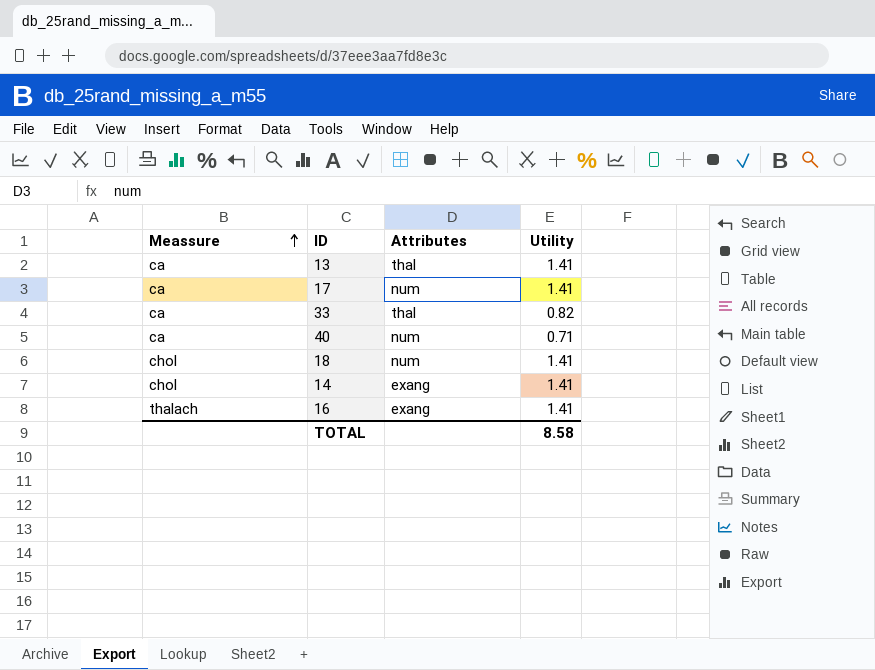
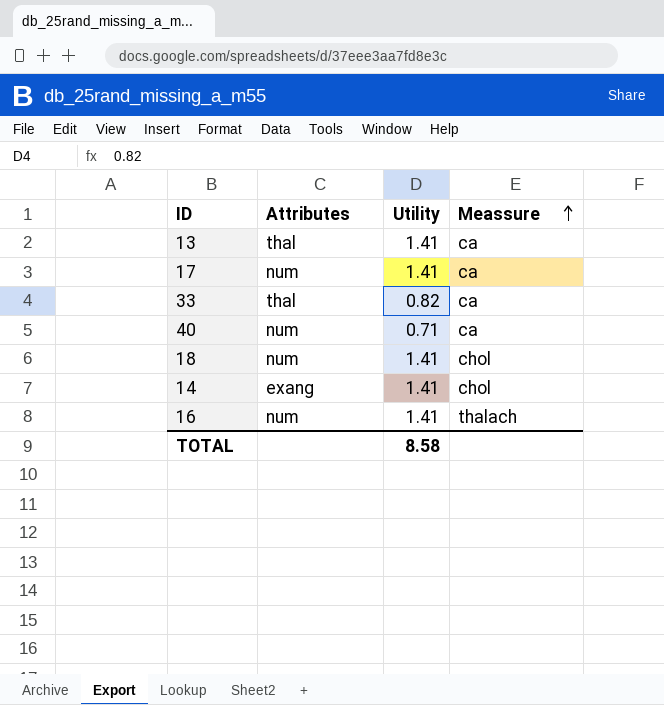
column Meassure | position: 1 -> 4
16 | Attributes: exang -> num

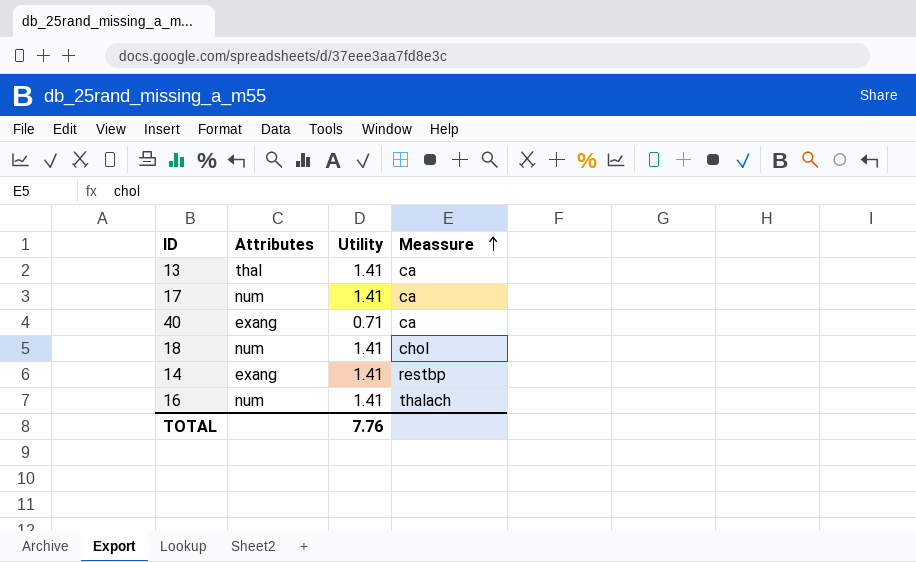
row 33: thal | 0.82 | ca -> none
40 | Attributes: num -> exang
14 | Meassure: chol -> restbp
TOTAL | Utility: 8.58 -> 7.76

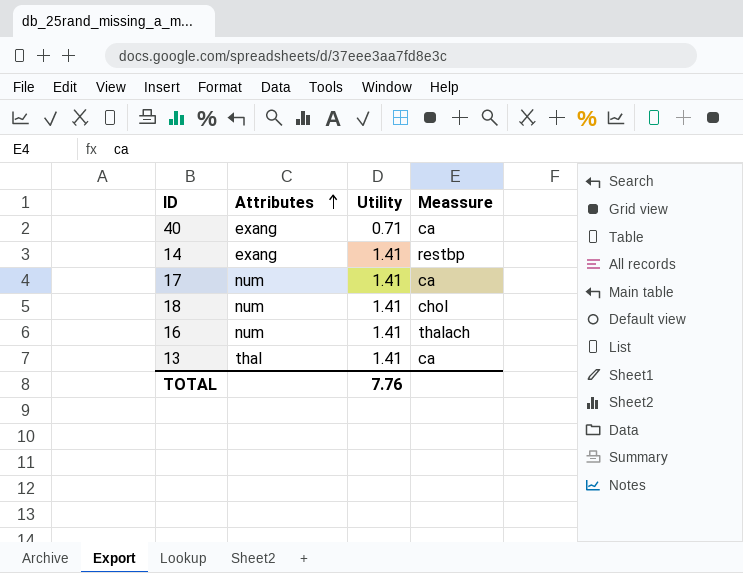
row order: Meassure ascending -> Attributes ascending

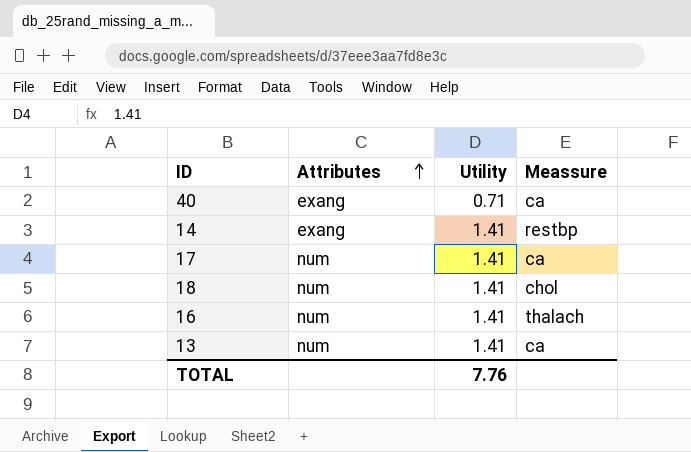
13 | Attributes: thal -> num

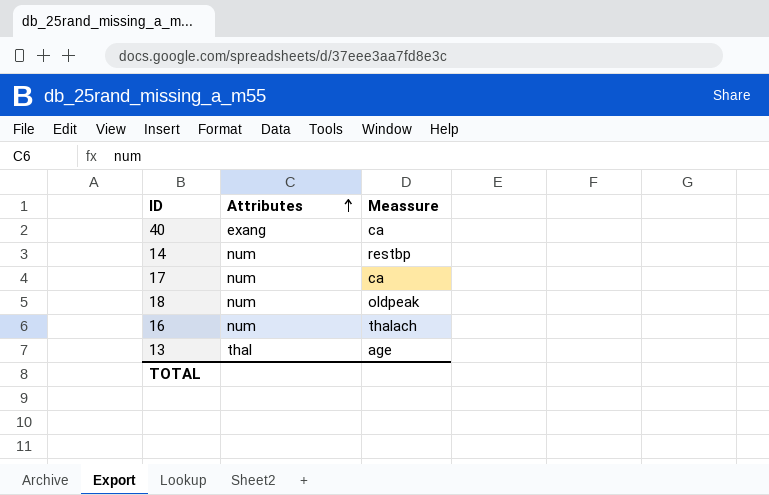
column Utility | position: 3 -> none
14 | Attributes: exang -> num
18 | Meassure: chol -> oldpeak
13 | Attributes: num -> thal
13 | Meassure: ca -> age

